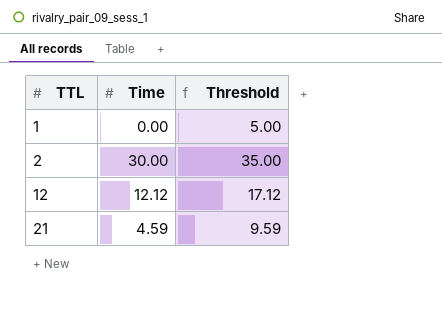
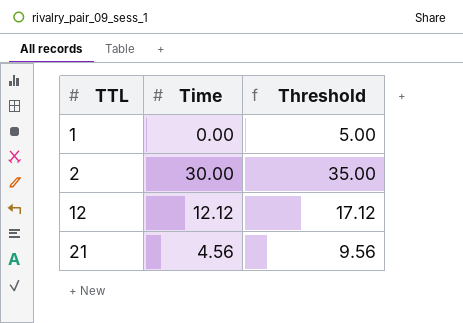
21 | Time: 4.59 -> 4.56
21 | Threshold: 9.59 -> 9.56

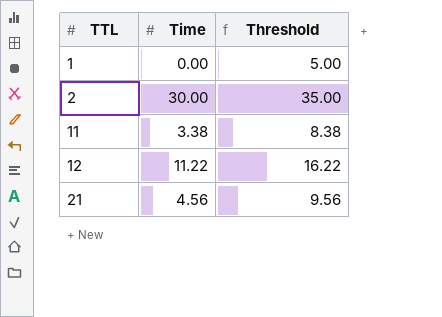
row 11: none -> 3.38 | 8.38
12 | Time: 12.12 -> 11.22
12 | Threshold: 17.12 -> 16.22

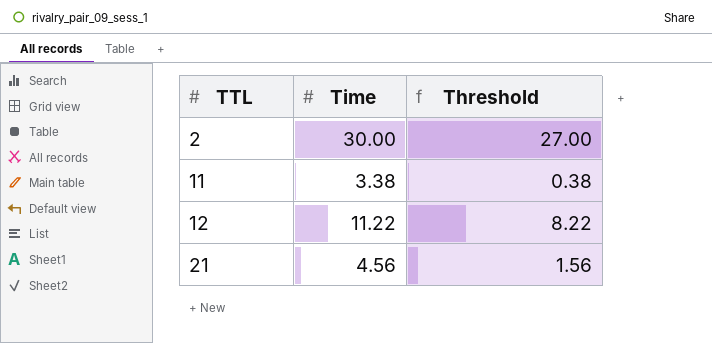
column Threshold | formula: [Time] + 5 -> [Time] - 3
row 1: 0.00 | 5.00 -> none

